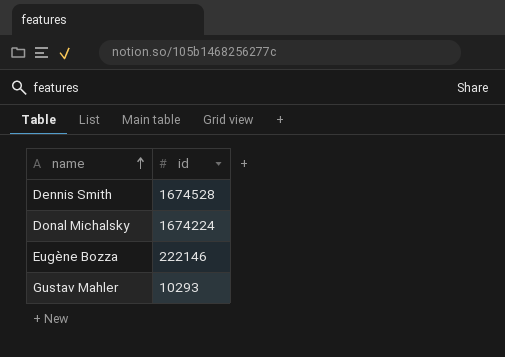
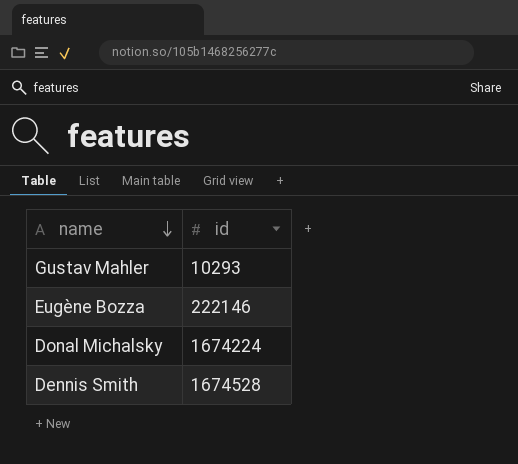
row order: name ascending -> name descending

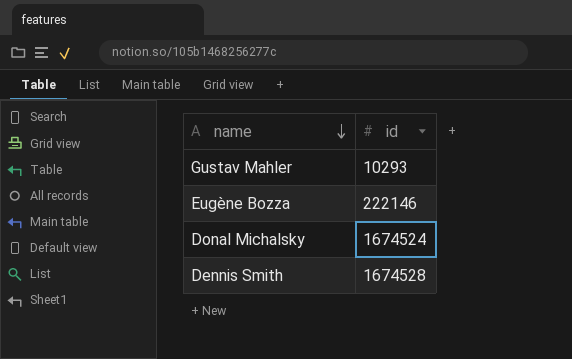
Donal Michalsky | id: 1674224 -> 1674524

